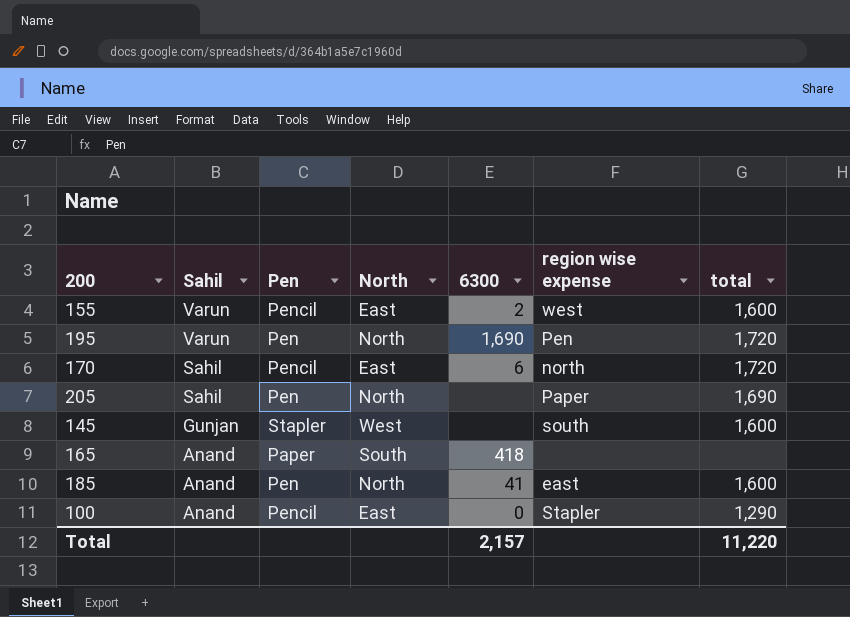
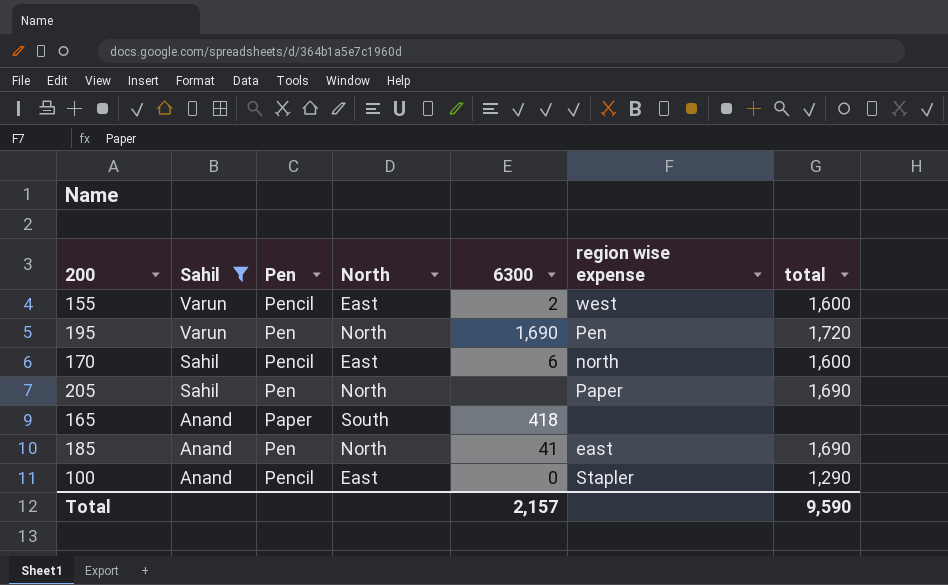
filter: none -> Sahil != Gunjan
170 | total: 1,720 -> 1,600
185 | total: 1,600 -> 1,690
Total | total: 11,220 -> 9,590

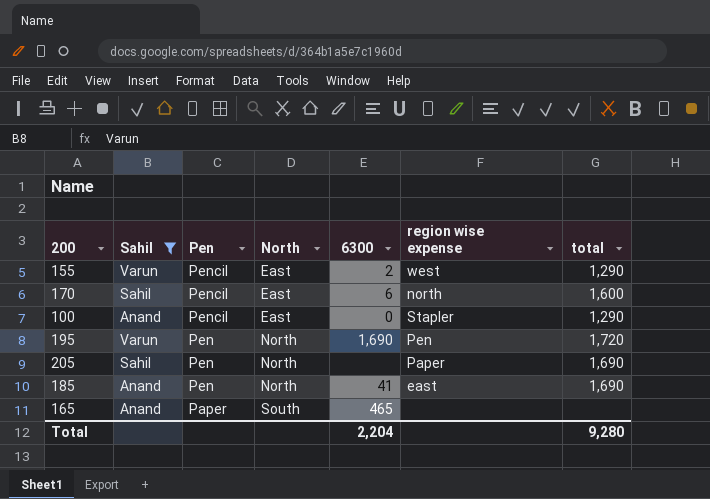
row order: Sahil descending -> Pen descending
155 | total: 1,600 -> 1,290
165 | 6300: 418 -> 465
Total | 6300: 2,157 -> 2,204
Total | total: 9,590 -> 9,280

